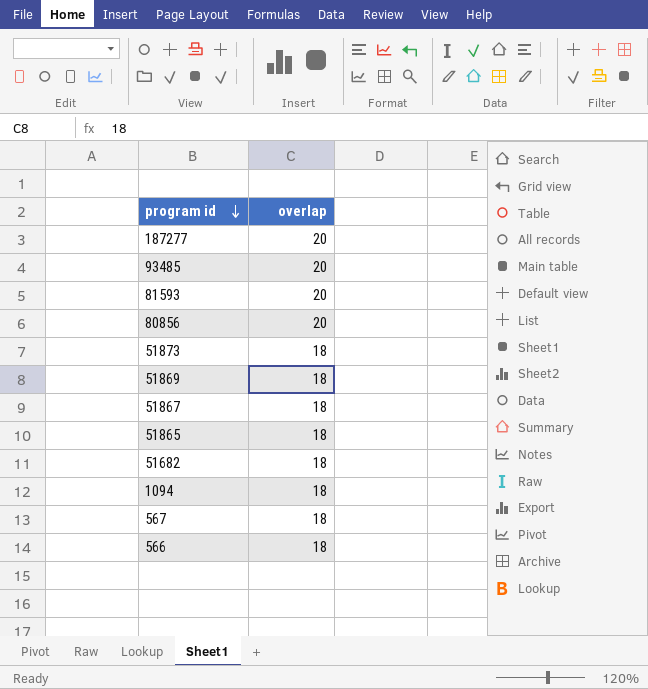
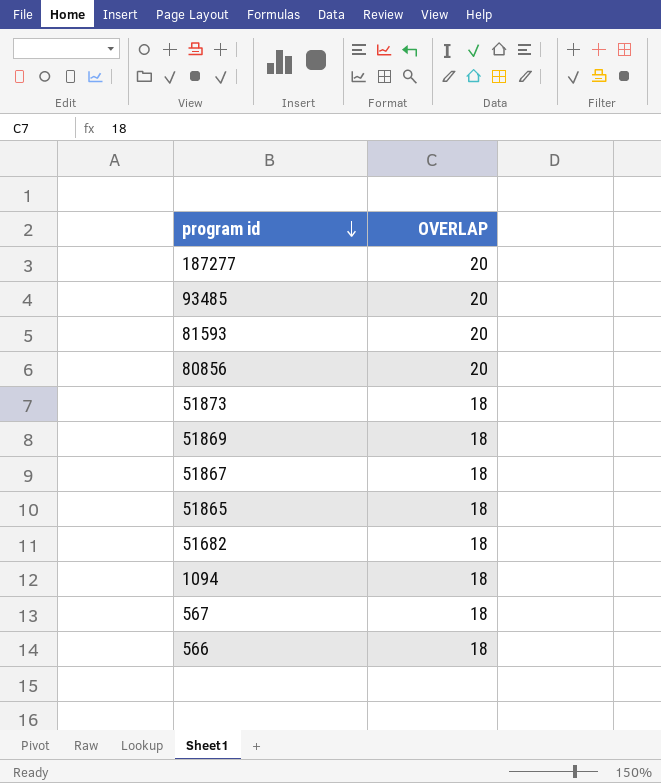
column name: overlap -> OVERLAP

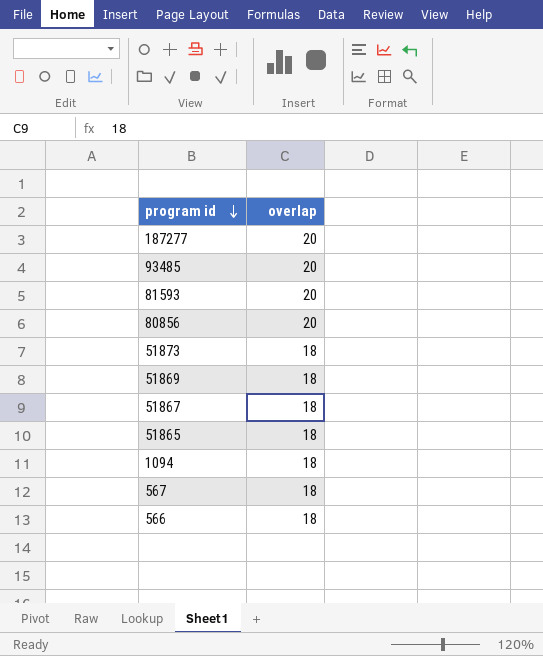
column name: OVERLAP -> overlap
row 51682: 18 -> none

